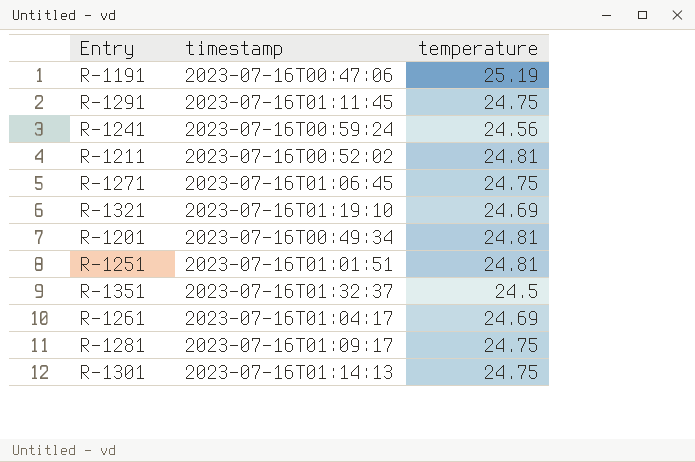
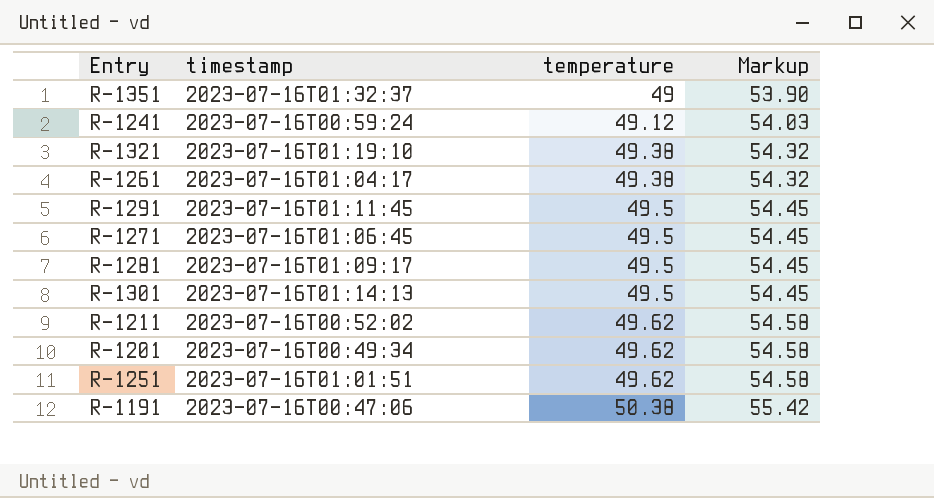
row order: none -> temperature ascending
column Markup | formula: none -> [temperature] * 1.1
R-1351 | temperature: 24.5 -> 49
R-1241 | temperature: 24.56 -> 49.12
R-1321 | temperature: 24.69 -> 49.38
R-1261 | temperature: 24.69 -> 49.38
R-1291 | temperature: 24.75 -> 49.5
R-1271 | temperature: 24.75 -> 49.5
R-1281 | temperature: 24.75 -> 49.5
R-1301 | temperature: 24.75 -> 49.5
R-1211 | temperature: 24.81 -> 49.62
R-1201 | temperature: 24.81 -> 49.62
R-1251 | temperature: 24.81 -> 49.62
R-1191 | temperature: 25.19 -> 50.38

